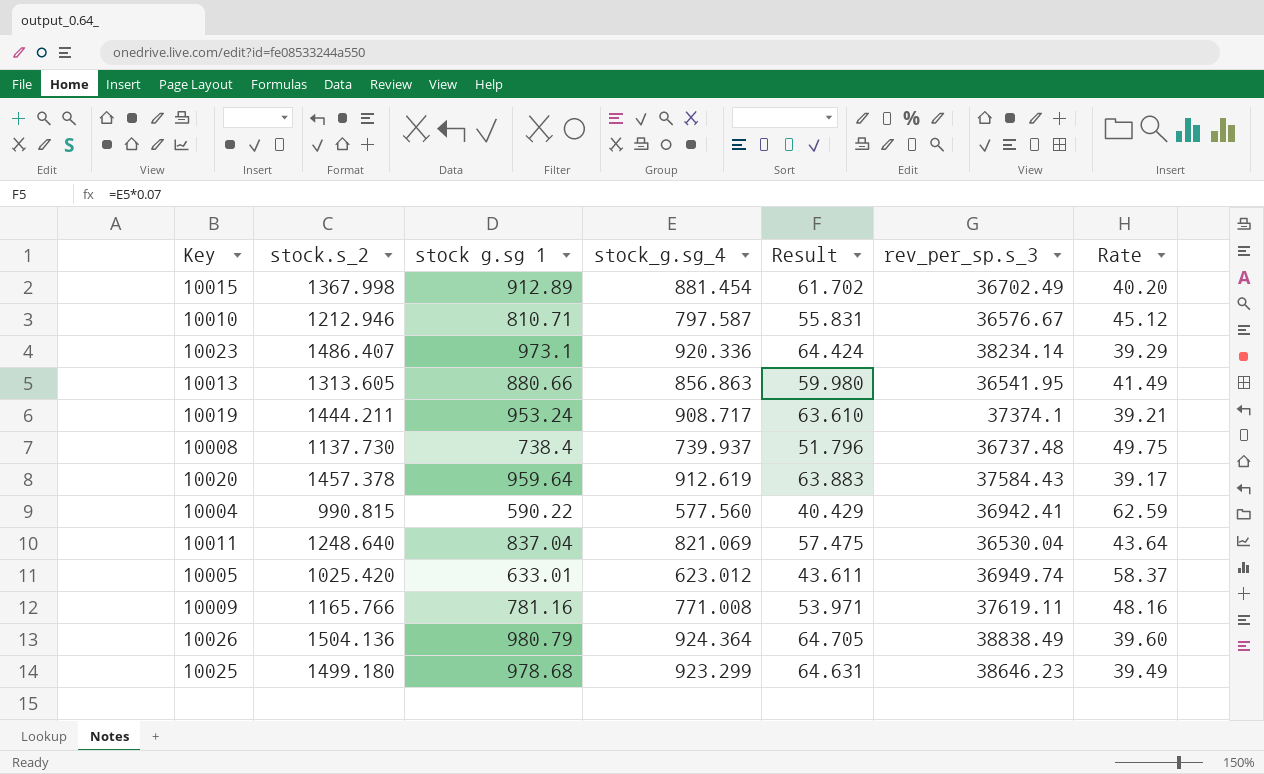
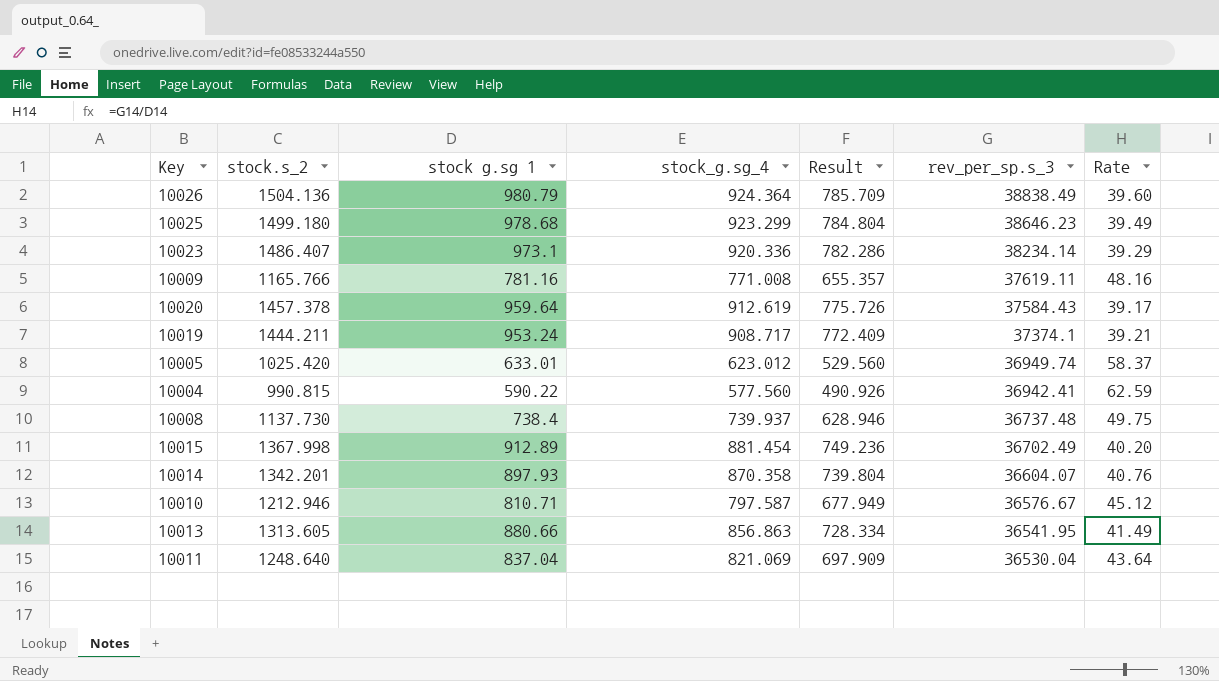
row order: none -> rev_per_sp.s_3 descending
column Result | formula: [stock_g.sg_4] * 0.07 -> [stock_g.sg_4] * 0.85
row 10014: none -> 1342.201 | 897.93 | 870.358 | 739.804 | 36604.07 | 40.76

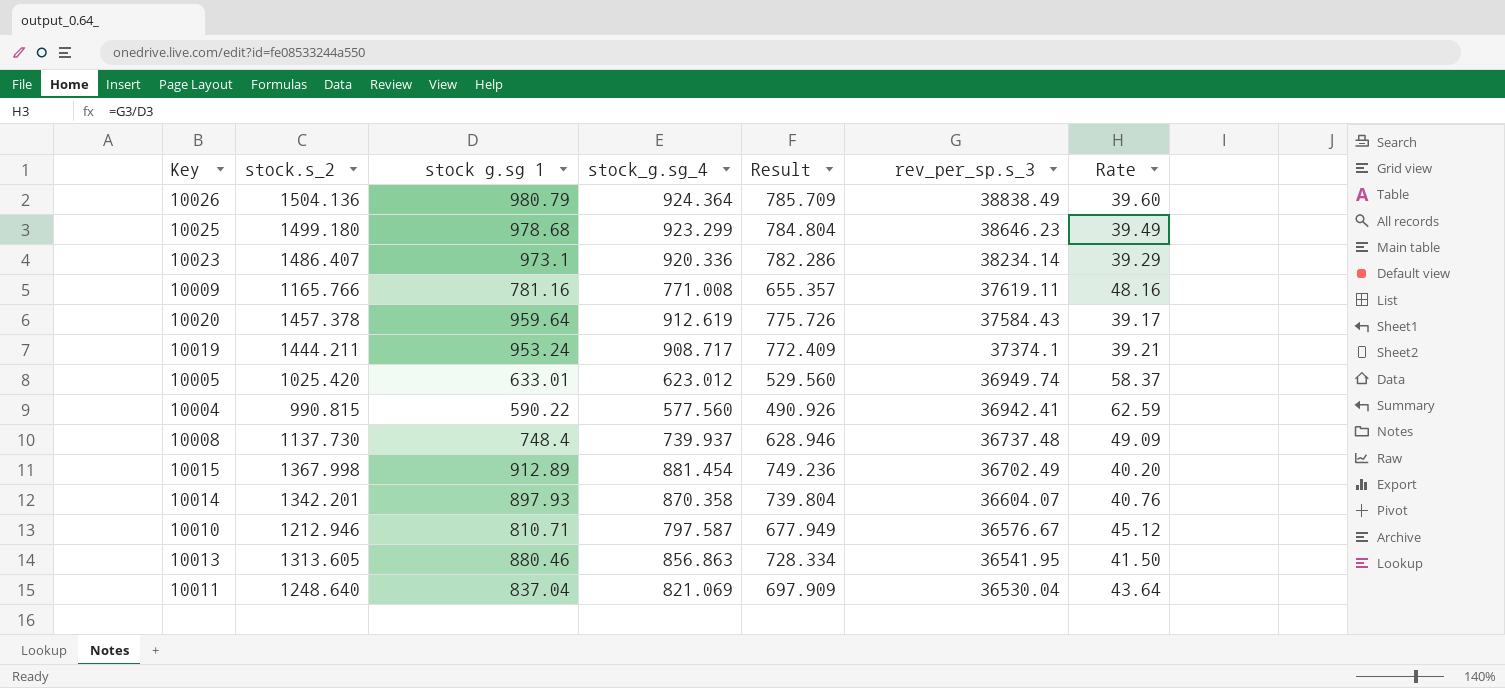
10008 | stock g.sg 1: 738.4 -> 748.4
10008 | Rate: 49.75 -> 49.09
10013 | stock g.sg 1: 880.66 -> 880.46
10013 | Rate: 41.49 -> 41.50

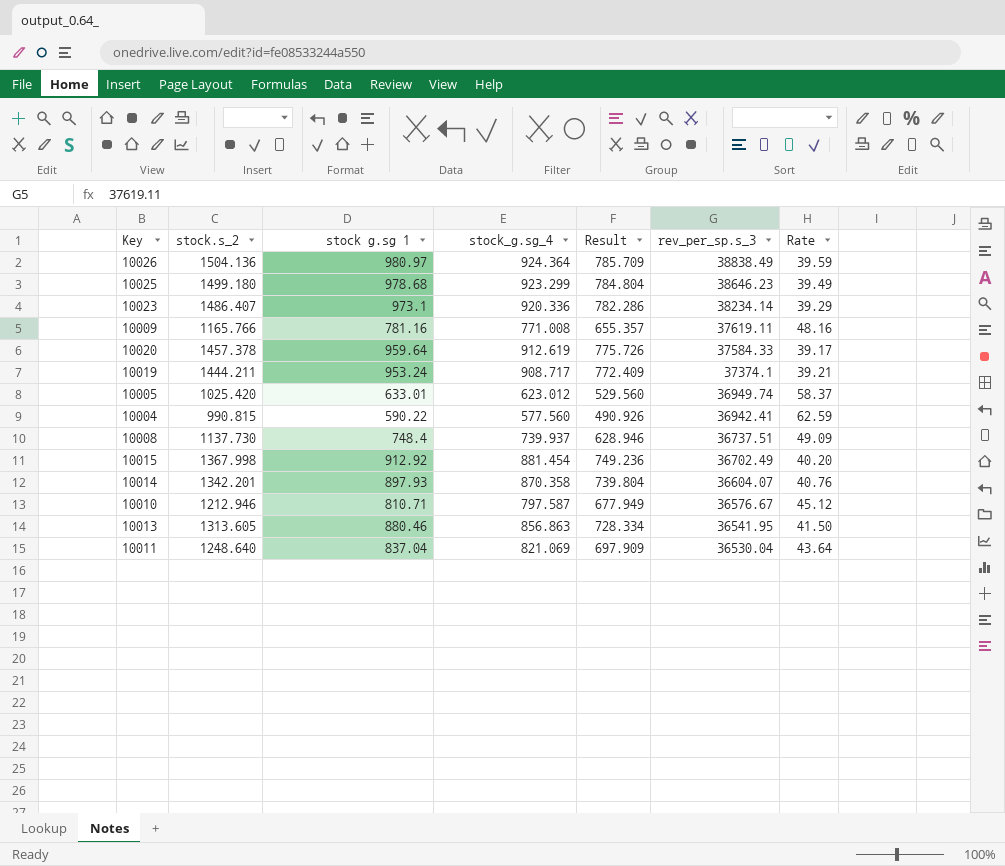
10026 | stock g.sg 1: 980.79 -> 980.97
10026 | Rate: 39.60 -> 39.59
10020 | rev_per_sp.s_3: 37584.43 -> 37584.33
10008 | rev_per_sp.s_3: 36737.48 -> 36737.51
10015 | stock g.sg 1: 912.89 -> 912.92

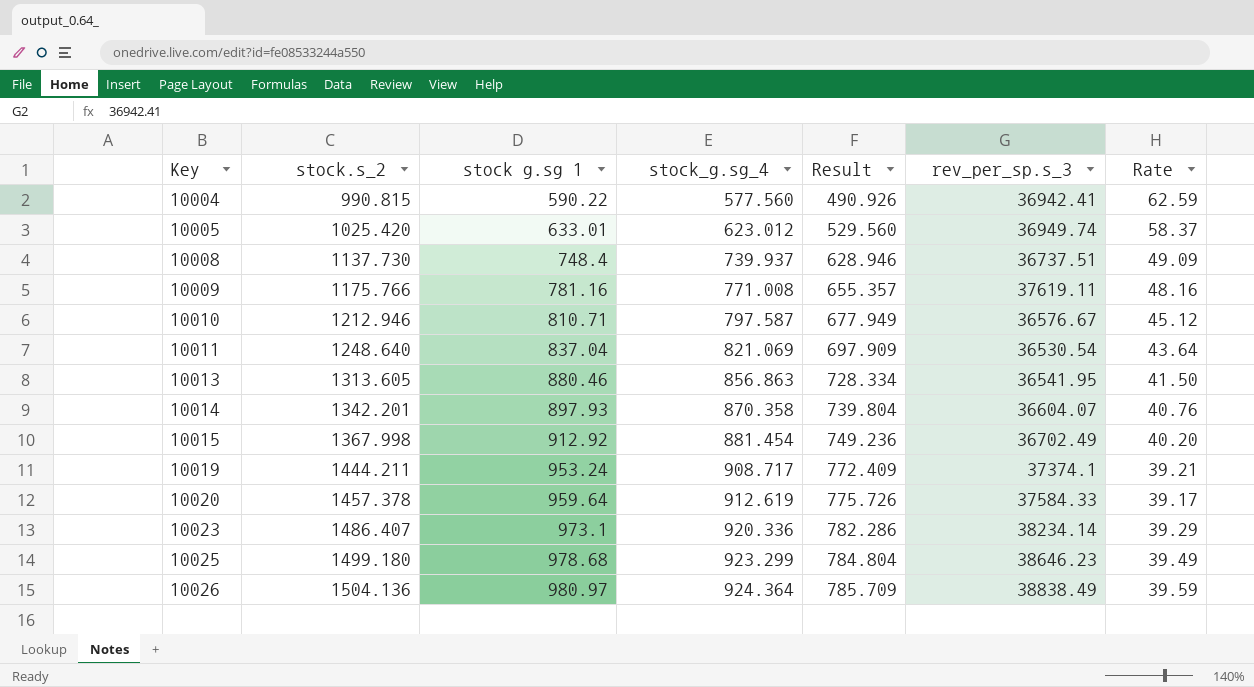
row order: rev_per_sp.s_3 descending -> Key ascending
10009 | stock.s_2: 1165.766 -> 1175.766
10011 | rev_per_sp.s_3: 36530.04 -> 36530.54

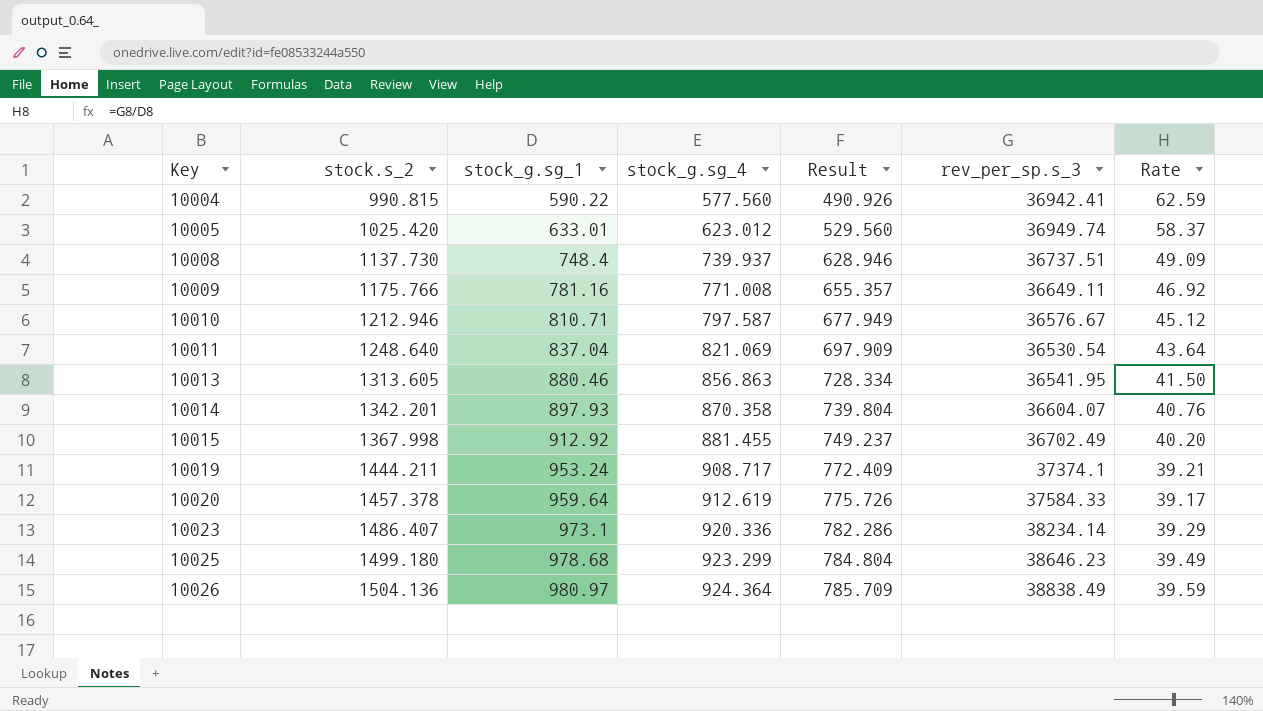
column name: stock g.sg 1 -> stock_g.sg_1
10009 | rev_per_sp.s_3: 37619.11 -> 36649.11
10009 | Rate: 48.16 -> 46.92
10015 | stock_g.sg_4: 881.454 -> 881.455
10015 | Result: 749.236 -> 749.237

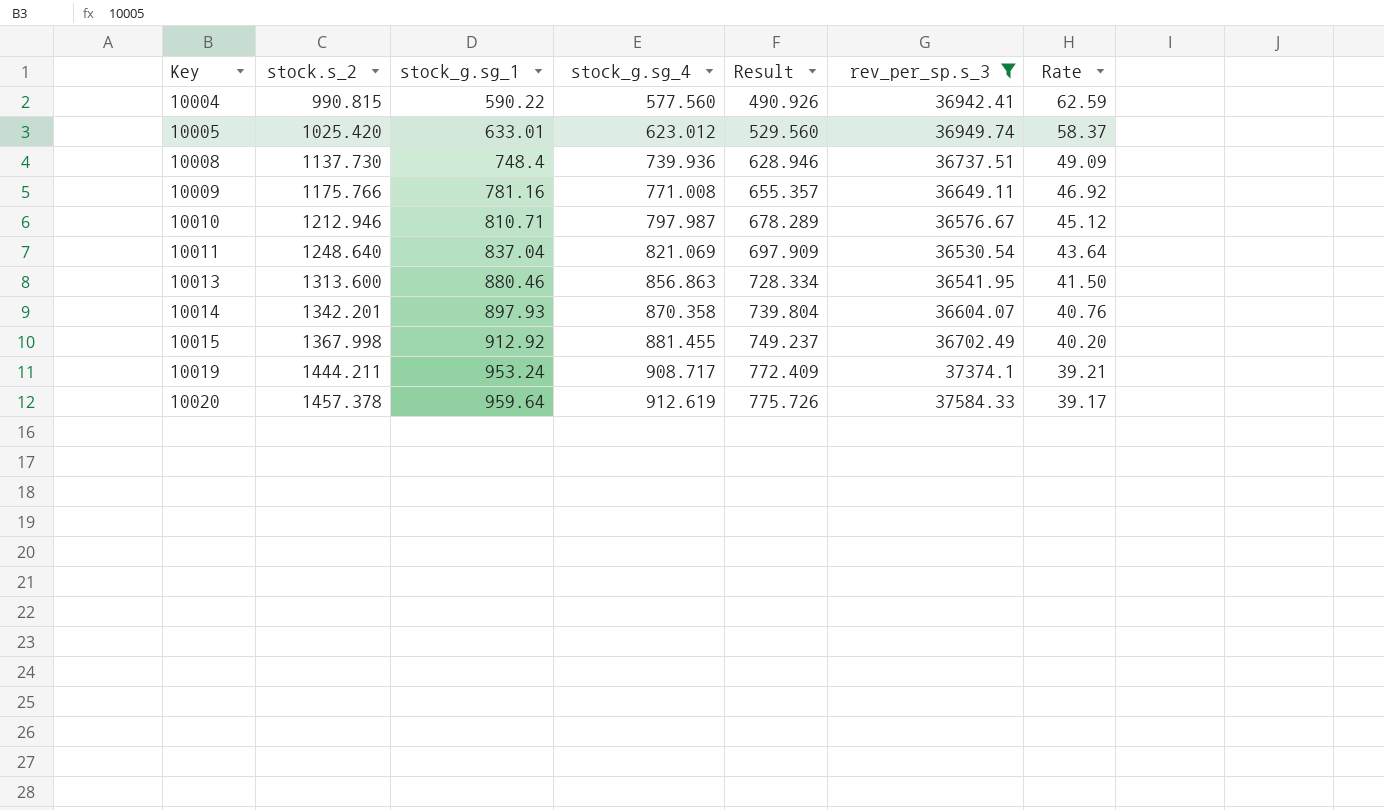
filter: none -> rev_per_sp.s_3 <= 37584.33
10008 | stock_g.sg_4: 739.937 -> 739.936
10010 | stock_g.sg_4: 797.587 -> 797.987
10010 | Result: 677.949 -> 678.289
10013 | stock.s_2: 1313.605 -> 1313.600

